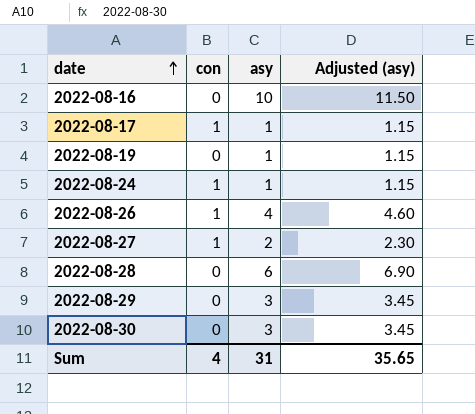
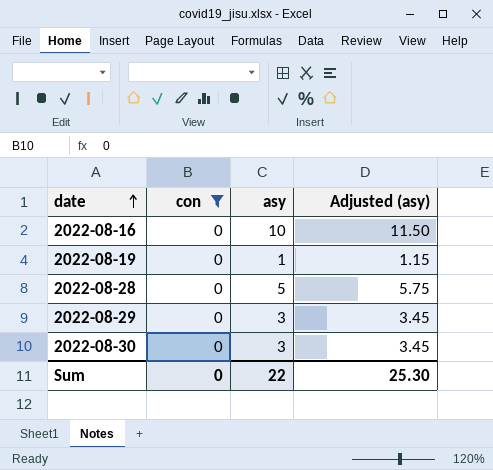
filter: none -> con = 0
2022-08-28 | asy: 6 -> 5
2022-08-28 | Adjusted (asy): 6.90 -> 5.75
Sum | con: 4 -> 0
Sum | asy: 31 -> 22
Sum | Adjusted (asy): 35.65 -> 25.30

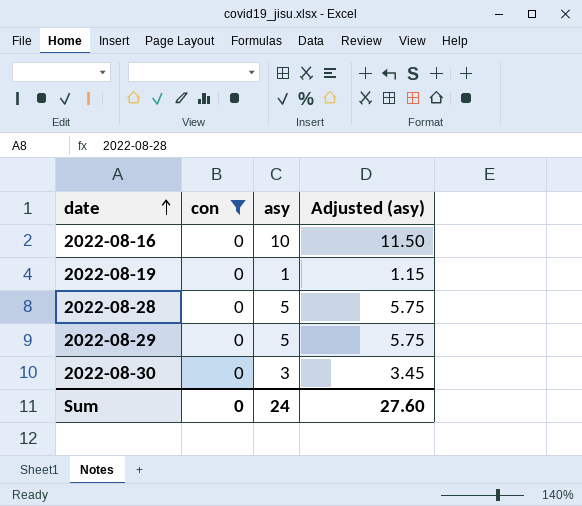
2022-08-29 | asy: 3 -> 5
2022-08-29 | Adjusted (asy): 3.45 -> 5.75
Sum | asy: 22 -> 24
Sum | Adjusted (asy): 25.30 -> 27.60

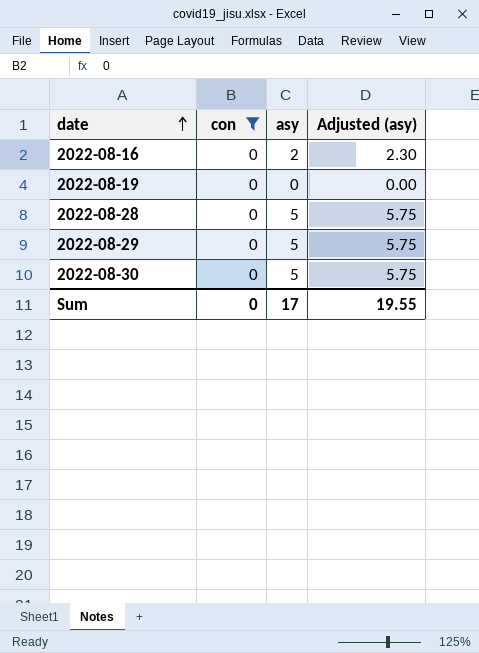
2022-08-16 | asy: 10 -> 2
2022-08-16 | Adjusted (asy): 11.50 -> 2.30
2022-08-19 | asy: 1 -> 0
2022-08-19 | Adjusted (asy): 1.15 -> 0.00
2022-08-30 | asy: 3 -> 5
2022-08-30 | Adjusted (asy): 3.45 -> 5.75
Sum | asy: 24 -> 17
Sum | Adjusted (asy): 27.60 -> 19.55

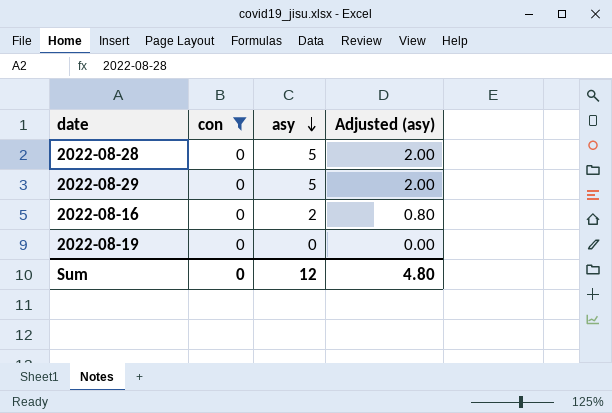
row order: date ascending -> asy descending
column Adjusted (asy) | formula: [asy] * 1.15 -> [asy] * 0.4
row 2022-08-30: 0 | 5 | 5.75 -> none
Sum | asy: 17 -> 12
Sum | Adjusted (asy): 19.55 -> 4.80

